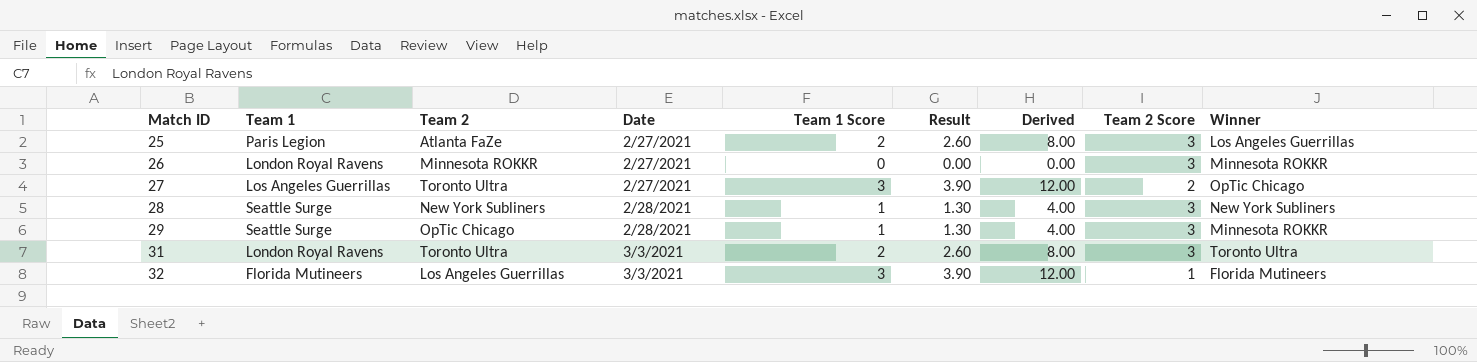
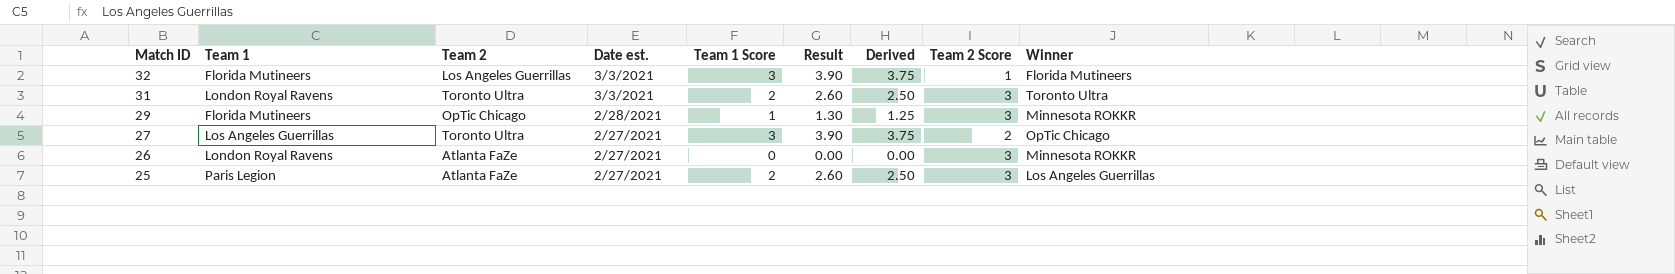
row order: Match ID ascending -> Match ID descending
column name: Date -> Date est.
column Derived | formula: [Team 1 Score] * 4 -> [Team 1 Score] * 1.25
row 28: Seattle Surge | New York Subliners | 2/28/2021 | 1 | 1.30 | 4.00 | 3 | New York Subliners -> none
29 | Team 1: Seattle Surge -> Florida Mutineers
26 | Team 2: Minnesota ROKKR -> Atlanta FaZe

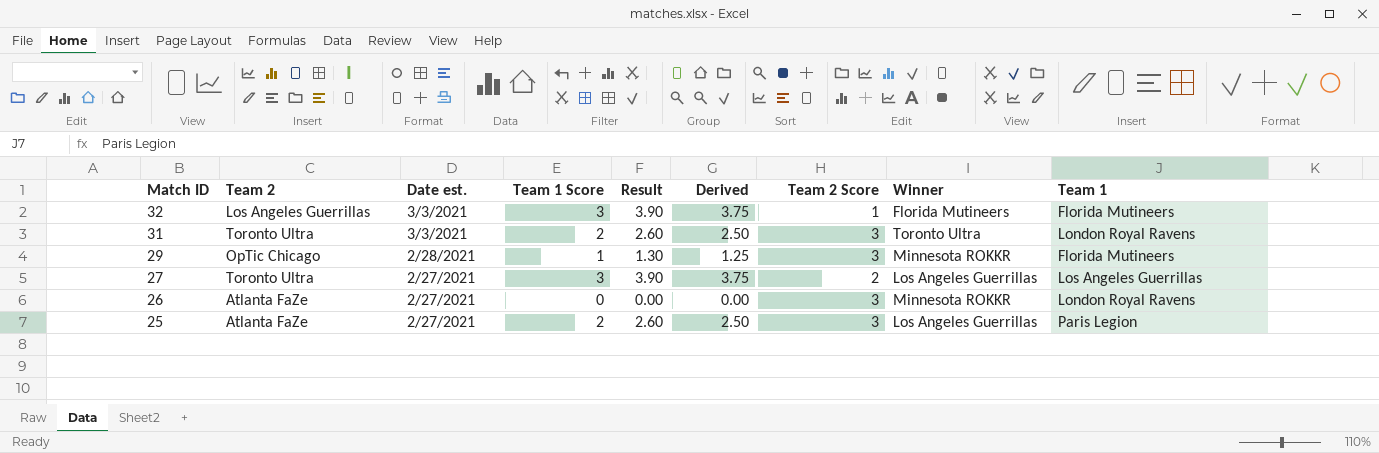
column Team 1 | position: 2 -> 9
27 | Winner: OpTic Chicago -> Los Angeles Guerrillas

